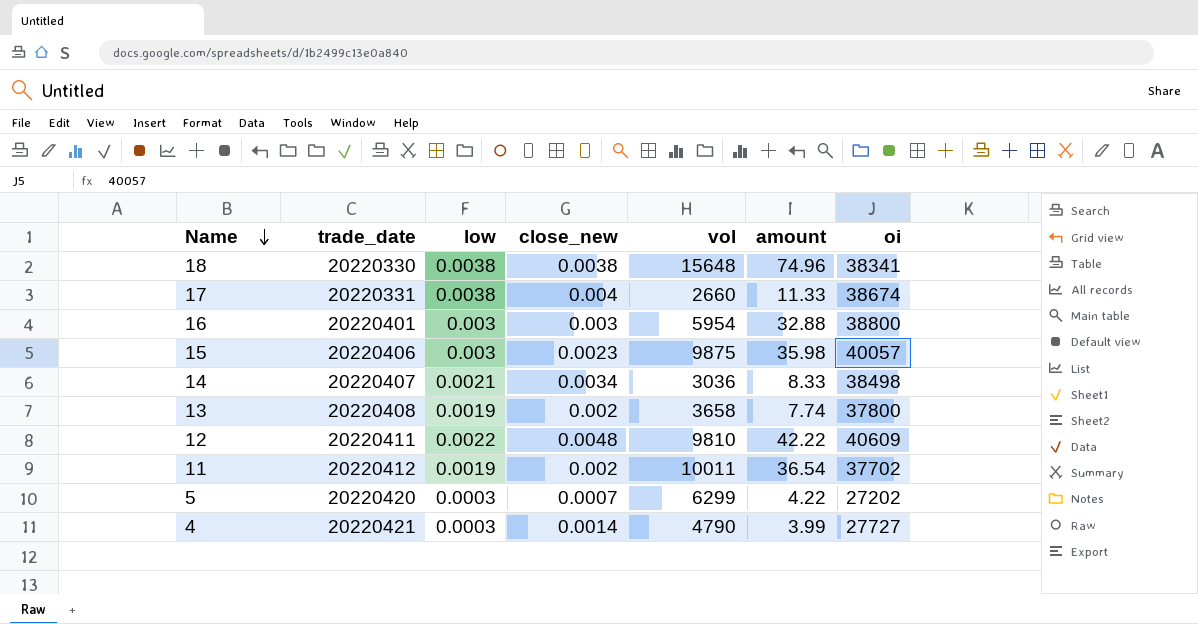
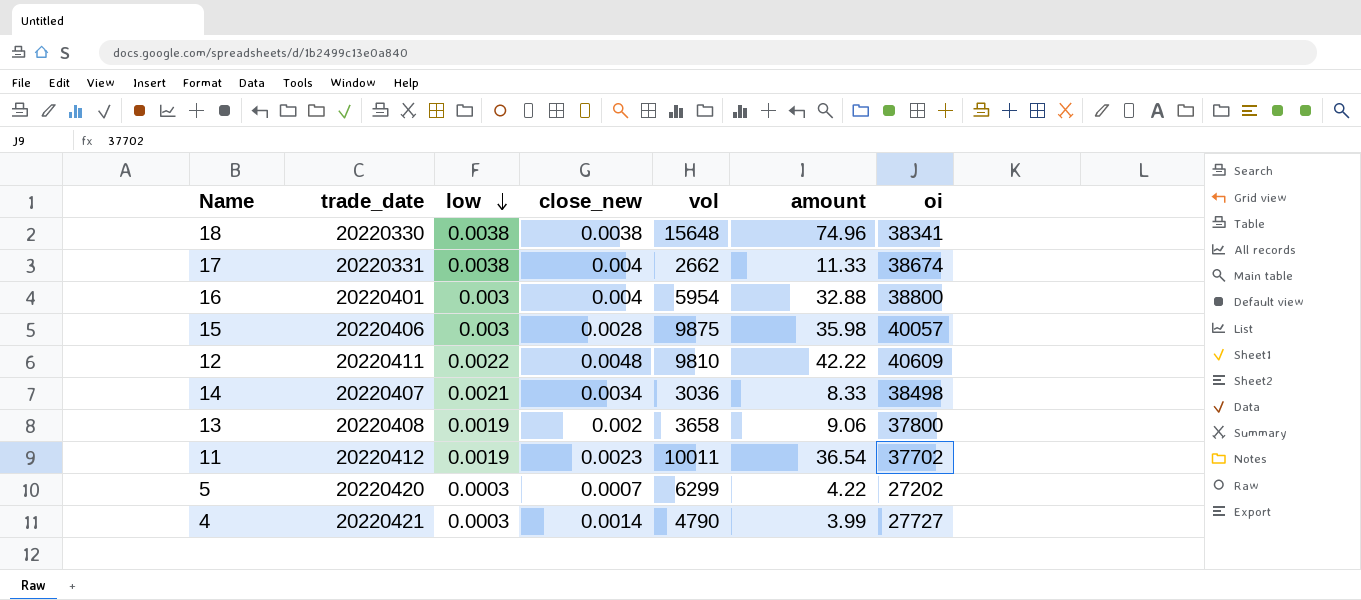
row order: Name descending -> low descending
17 | vol: 2660 -> 2662
16 | close_new: 0.003 -> 0.004
15 | close_new: 0.0023 -> 0.0028
13 | amount: 7.74 -> 9.06
11 | close_new: 0.002 -> 0.0023

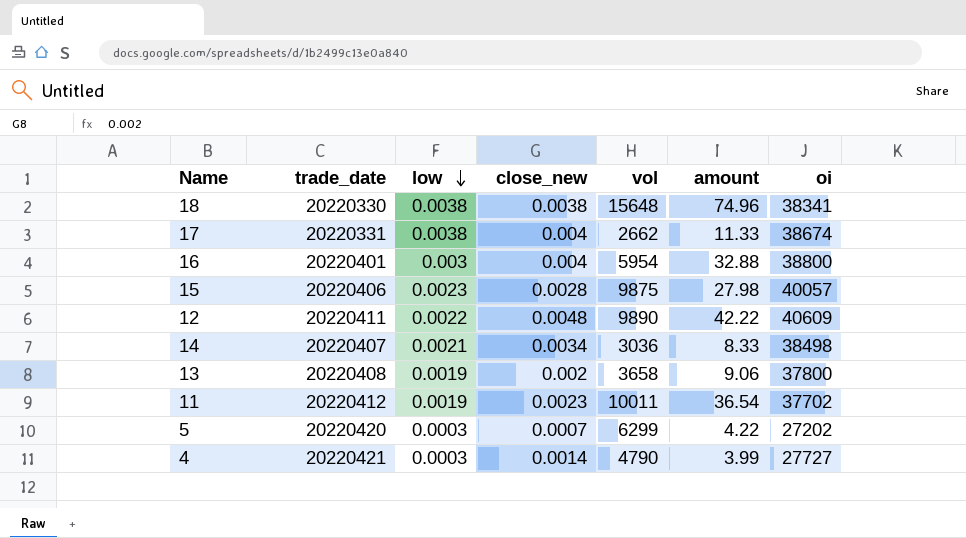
15 | low: 0.003 -> 0.0023
15 | amount: 35.98 -> 27.98
12 | vol: 9810 -> 9890

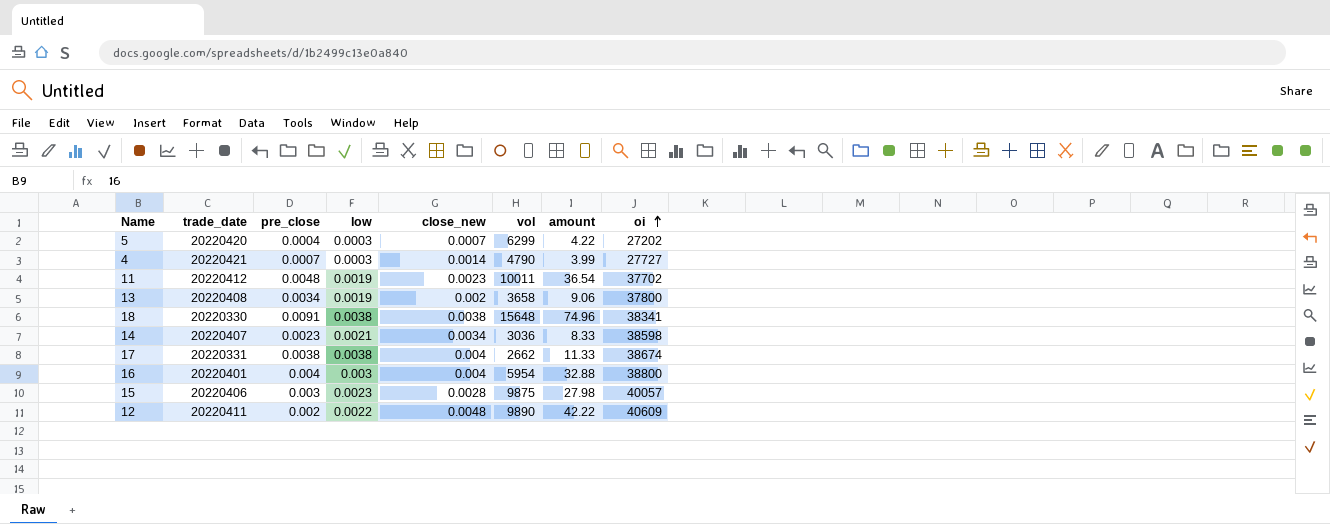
row order: low descending -> oi ascending
column pre_close | position: none -> 3
14 | oi: 38498 -> 38598

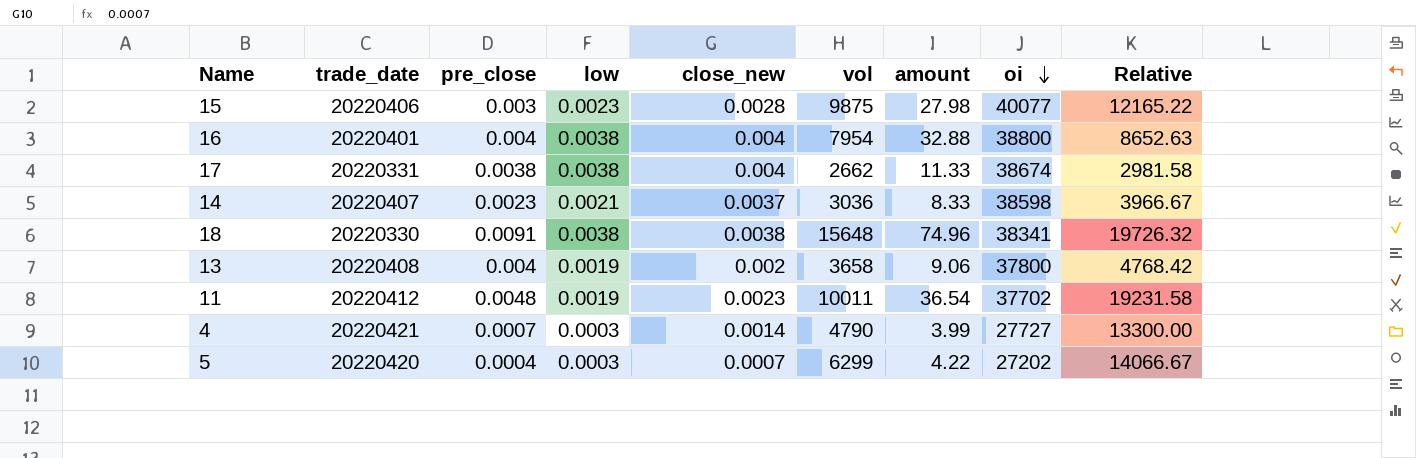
row order: oi ascending -> oi descending
column Relative | formula: none -> [amount] / [low]
row 12: 20220411 | 0.002 | 0.0022 | 0.0048 | 9890 | 42.22 | 40609 -> none
15 | oi: 40057 -> 40077
16 | low: 0.003 -> 0.0038
16 | vol: 5954 -> 7954
14 | close_new: 0.0034 -> 0.0037
13 | pre_close: 0.0034 -> 0.004

